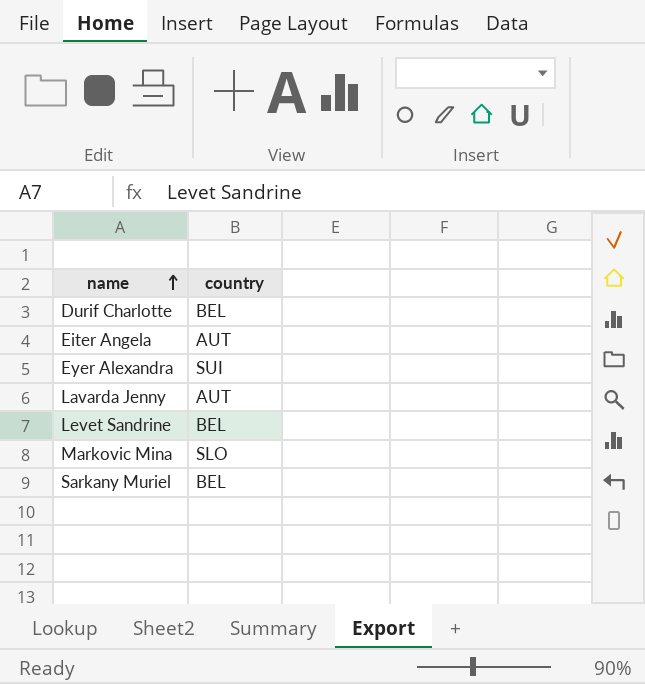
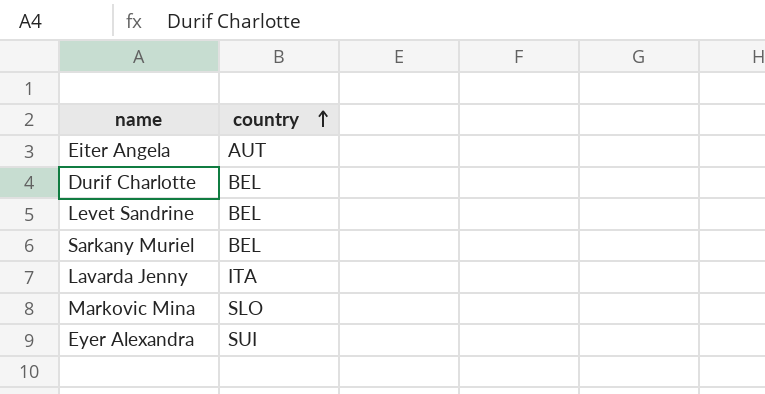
row order: name ascending -> country ascending
Lavarda Jenny | country: AUT -> ITA

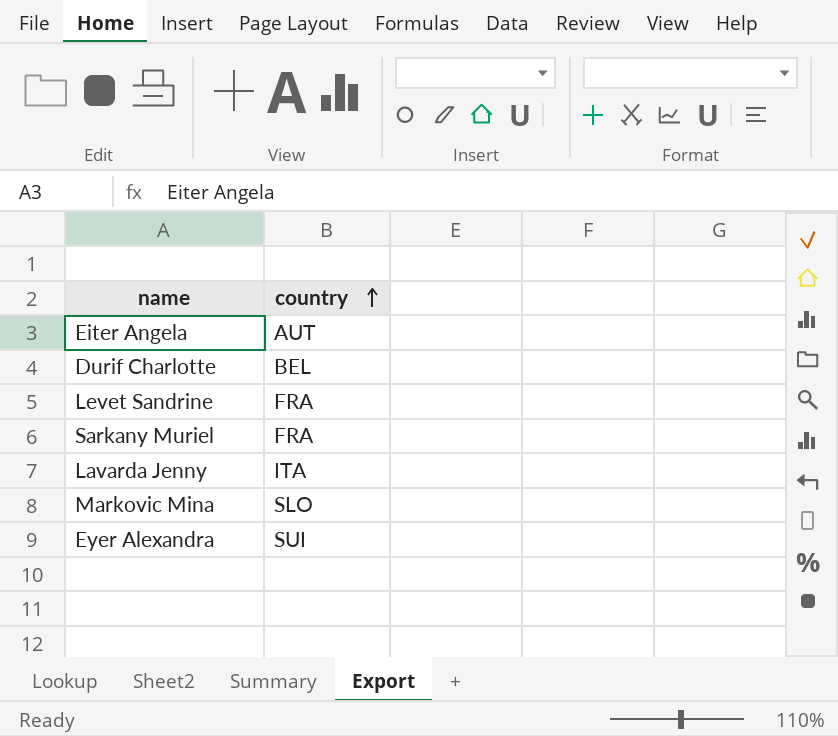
Levet Sandrine | country: BEL -> FRA
Sarkany Muriel | country: BEL -> FRA

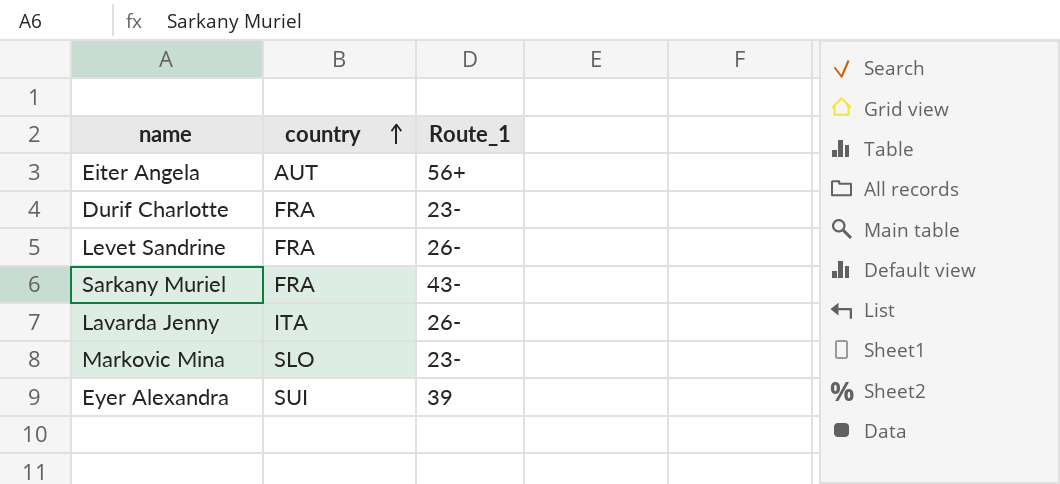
column Route_1 | position: none -> 3
Durif Charlotte | country: BEL -> FRA

